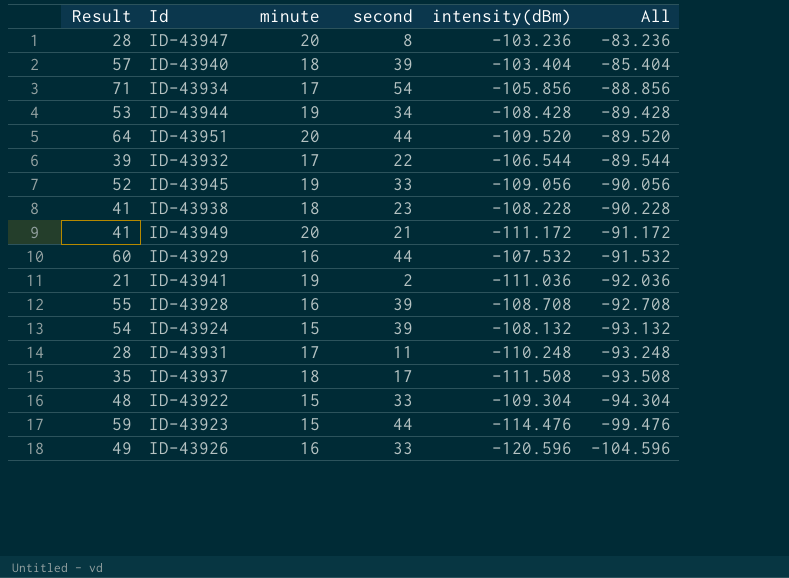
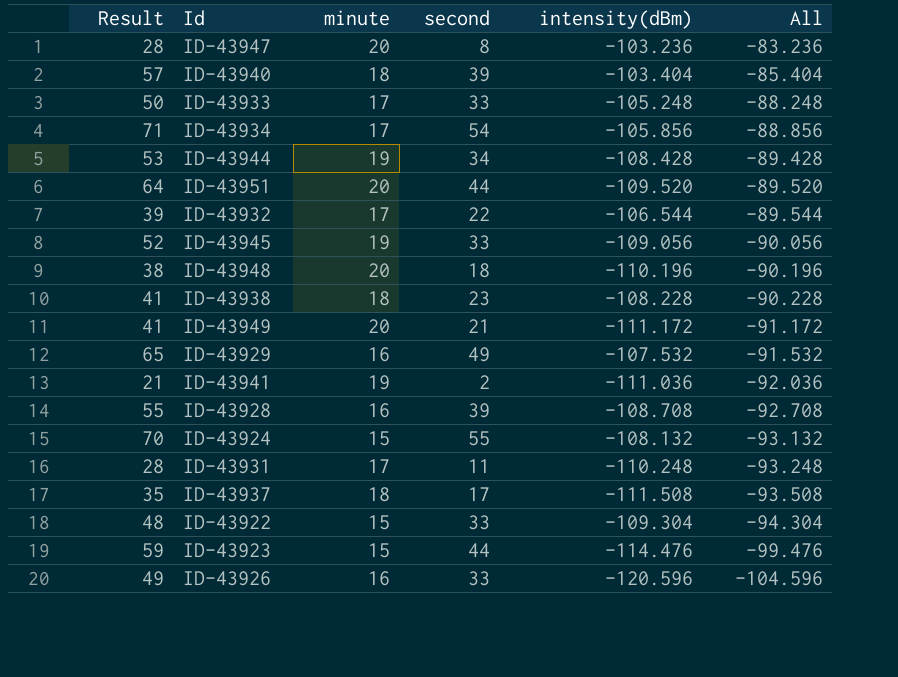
row ID-43933: none -> 50 | 17 | 33 | -105.248 | -88.248
row ID-43948: none -> 38 | 20 | 18 | -110.196 | -90.196
ID-43929 | Result: 60 -> 65
ID-43929 | second: 44 -> 49
ID-43924 | Result: 54 -> 70
ID-43924 | second: 39 -> 55

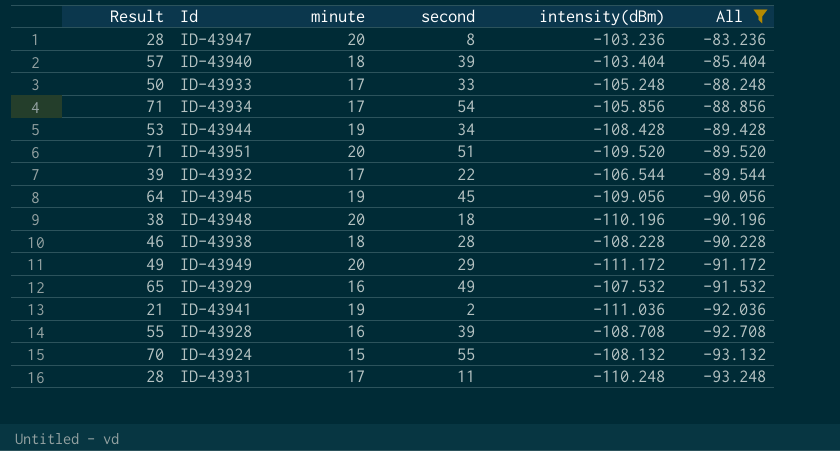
filter: none -> All >= -93.248
ID-43951 | Result: 64 -> 71
ID-43951 | second: 44 -> 51
ID-43945 | Result: 52 -> 64
ID-43945 | second: 33 -> 45
ID-43938 | Result: 41 -> 46
ID-43938 | second: 23 -> 28
ID-43949 | Result: 41 -> 49
ID-43949 | second: 21 -> 29

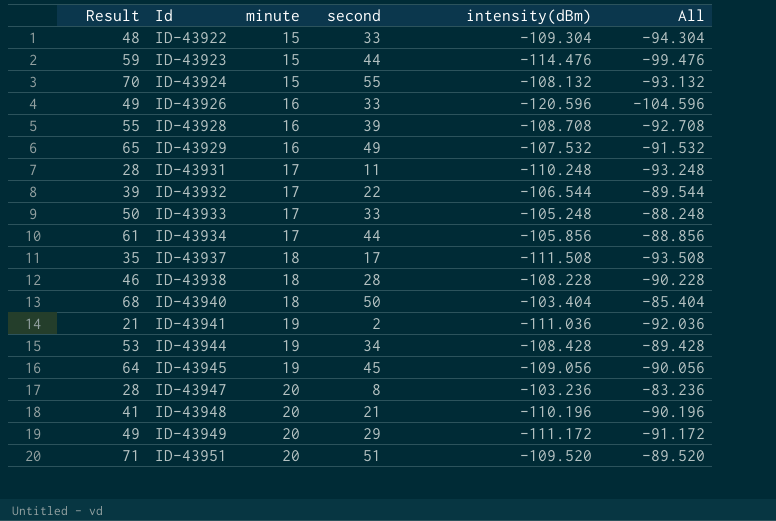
filter: All >= -93.248 -> none
row order: All descending -> Id ascending
ID-43934 | Result: 71 -> 61
ID-43934 | second: 54 -> 44
ID-43940 | Result: 57 -> 68
ID-43940 | second: 39 -> 50
ID-43948 | Result: 38 -> 41
ID-43948 | second: 18 -> 21

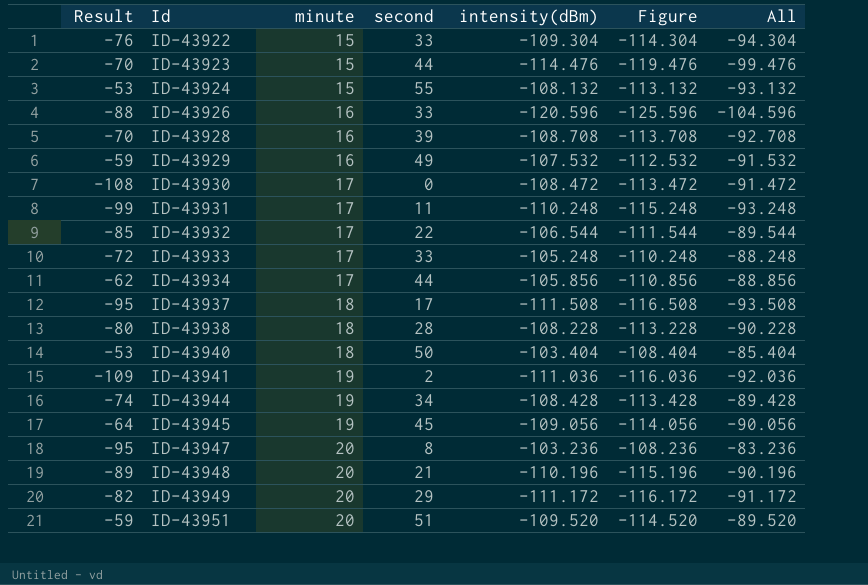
column Result | formula: [minute] + [second] -> [second] + [intensity(dBm)]
column Figure | formula: none -> [intensity(dBm)] - 5
row ID-43930: none -> -108 | 17 | 0 | -108.472 | -113.472 | -91.472

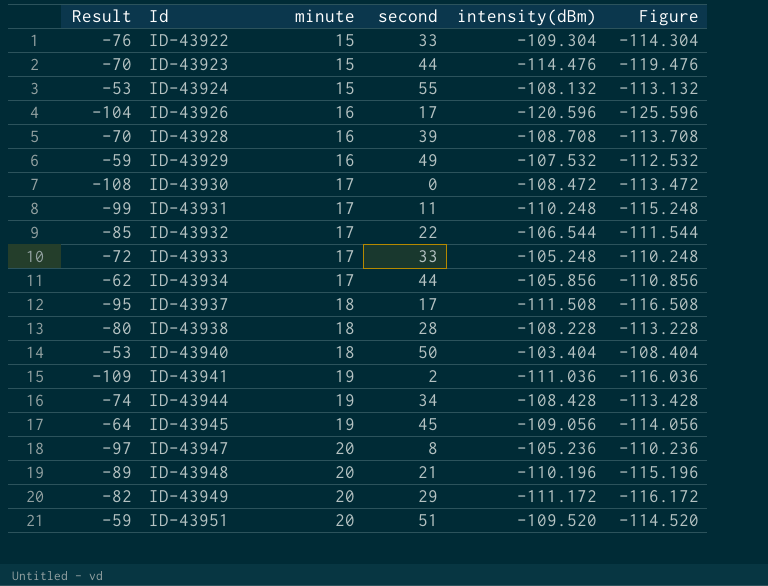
column All | formula: [minute] + [intensity(dBm)] -> none
ID-43926 | Result: -88 -> -104
ID-43926 | second: 33 -> 17
ID-43947 | Result: -95 -> -97
ID-43947 | intensity(dBm): -103.236 -> -105.236
ID-43947 | Figure: -108.236 -> -110.236

